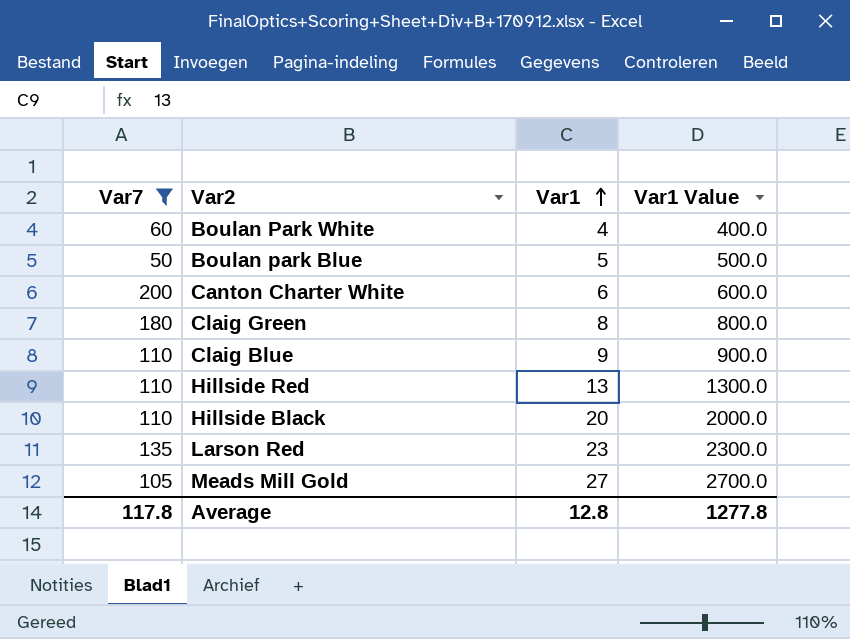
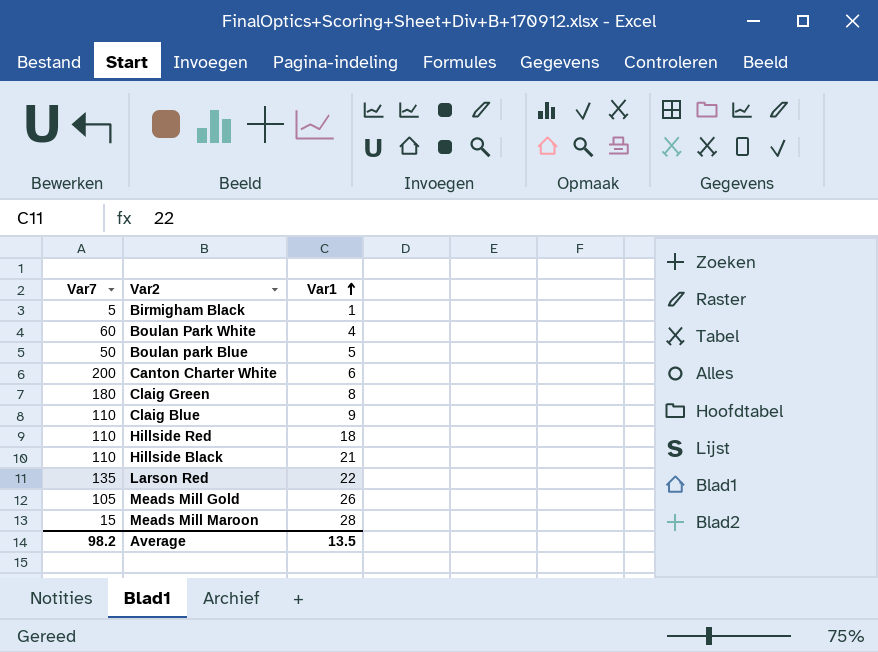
filter: Var7 >= 50 -> none
column Var1 Value | formula: [Var1] * 100 -> none
Hillside Red | Var1: 13 -> 18
Hillside Black | Var1: 20 -> 21
Larson Red | Var1: 23 -> 22
Meads Mill Gold | Var1: 27 -> 26
Average | Var7: 117.8 -> 98.2
Average | Var1: 12.8 -> 13.5

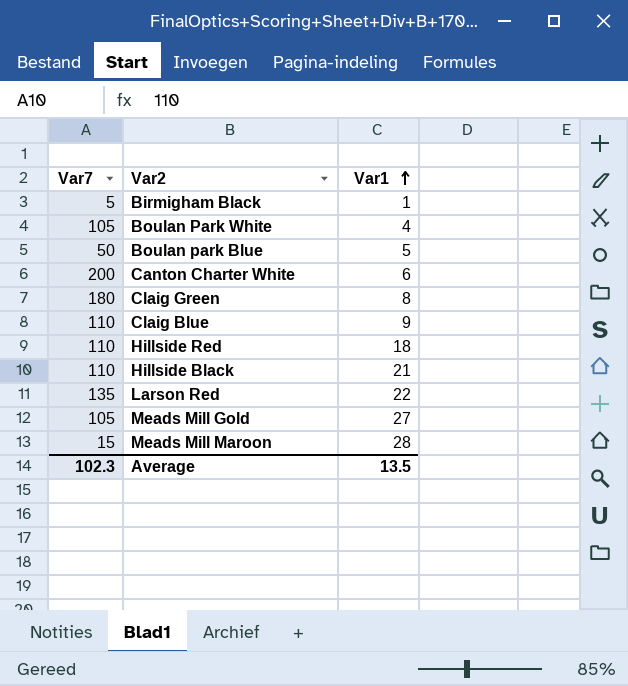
Boulan Park White | Var7: 60 -> 105
Meads Mill Gold | Var1: 26 -> 27
Average | Var7: 98.2 -> 102.3

